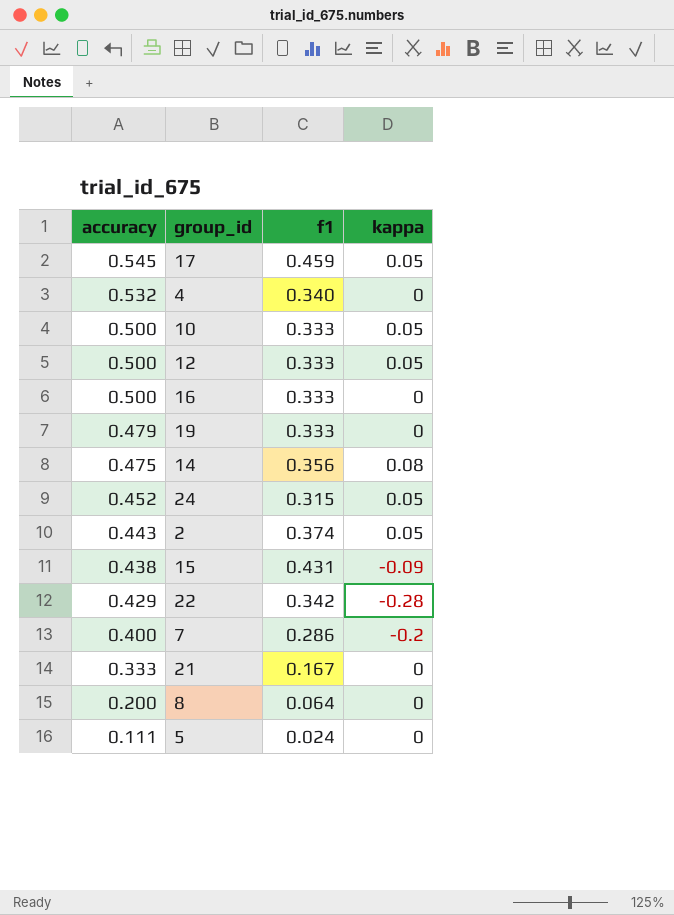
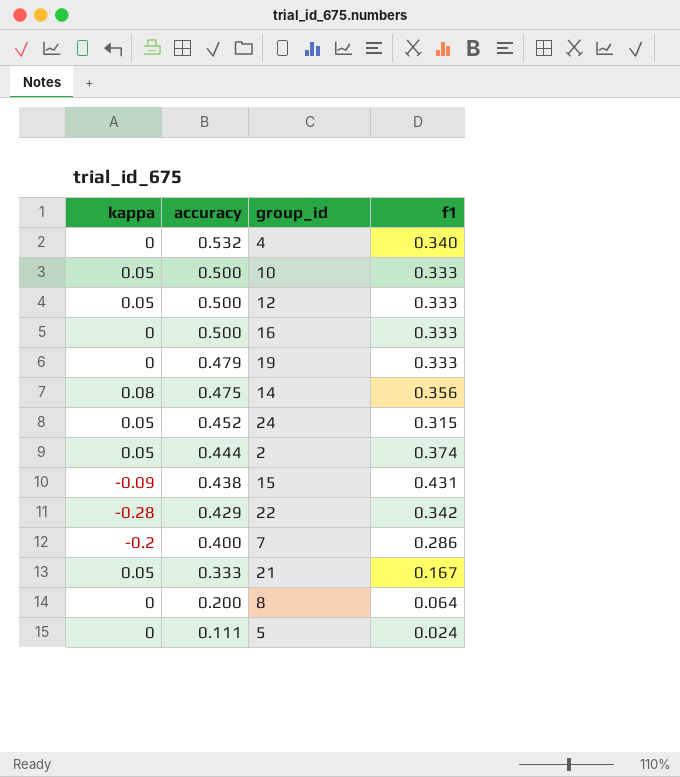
column kappa | position: 4 -> 1
row 17: 0.545 | 0.459 | 0.05 -> none
2 | accuracy: 0.443 -> 0.444
21 | kappa: 0 -> 0.05

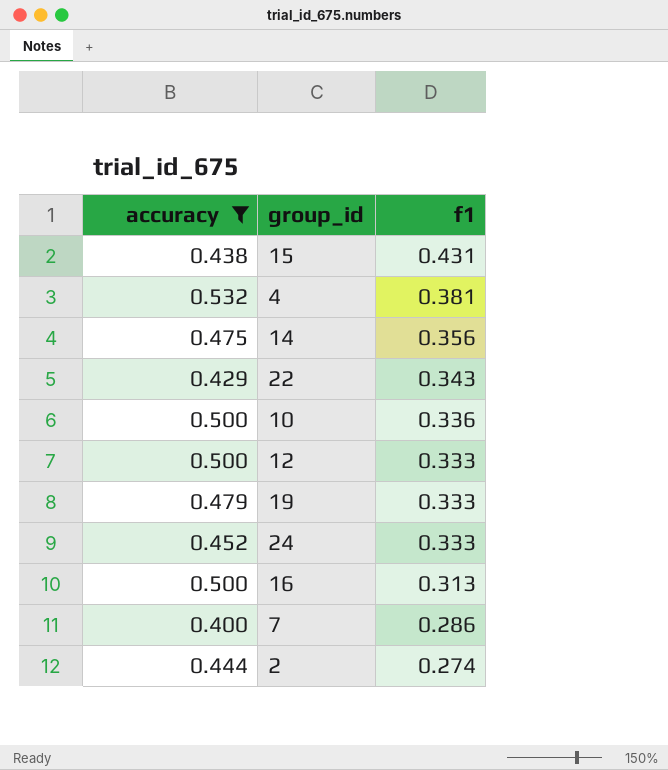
filter: none -> accuracy >= 0.400
row order: accuracy descending -> f1 descending
column kappa | position: 1 -> none
4 | f1: 0.340 -> 0.381
22 | f1: 0.342 -> 0.343
10 | f1: 0.333 -> 0.336
24 | f1: 0.315 -> 0.333
16 | f1: 0.333 -> 0.313
2 | f1: 0.374 -> 0.274

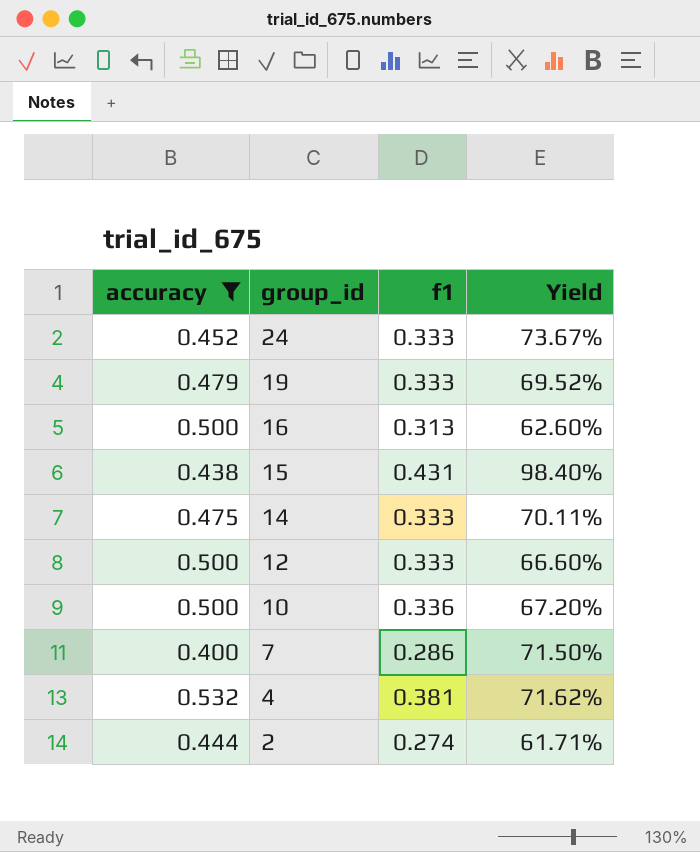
row order: f1 descending -> group_id descending
column Yield | formula: none -> [f1] / [accuracy]
row 22: 0.429 | 0.343 -> none
14 | f1: 0.356 -> 0.333

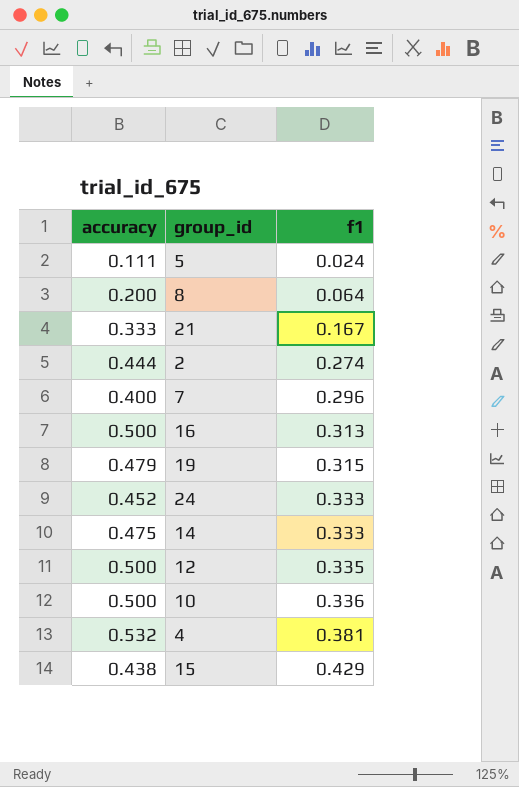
filter: accuracy >= 0.400 -> none
row order: group_id descending -> f1 ascending
column Yield | formula: [f1] / [accuracy] -> none
7 | f1: 0.286 -> 0.296
19 | f1: 0.333 -> 0.315
12 | f1: 0.333 -> 0.335
15 | f1: 0.431 -> 0.429

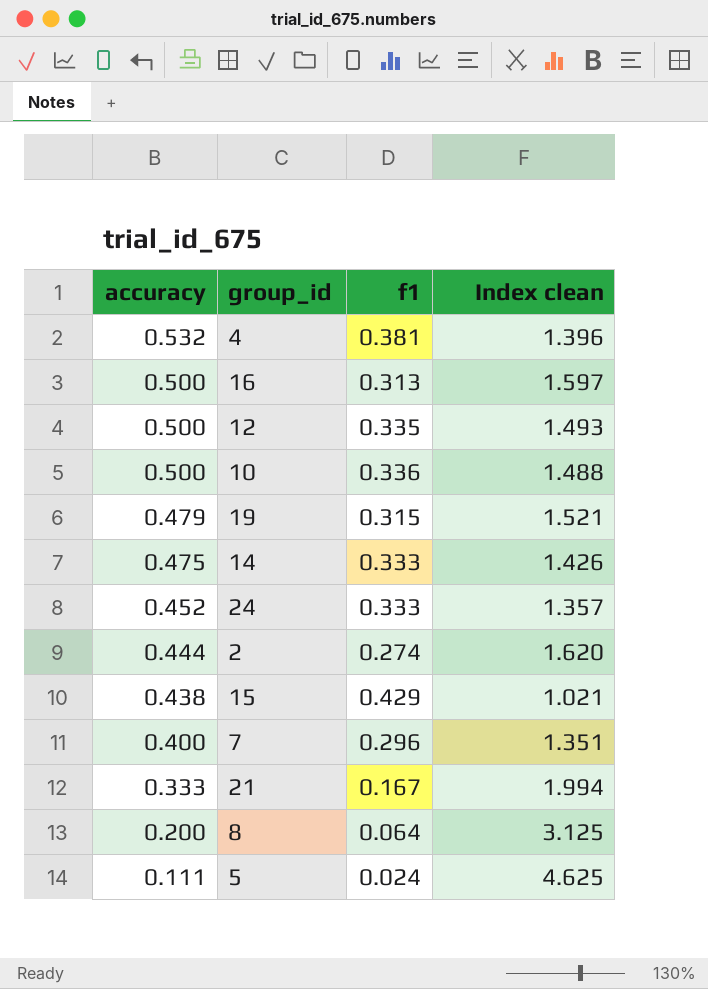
row order: f1 ascending -> accuracy descending
column Index clean | formula: none -> [accuracy] / [f1]

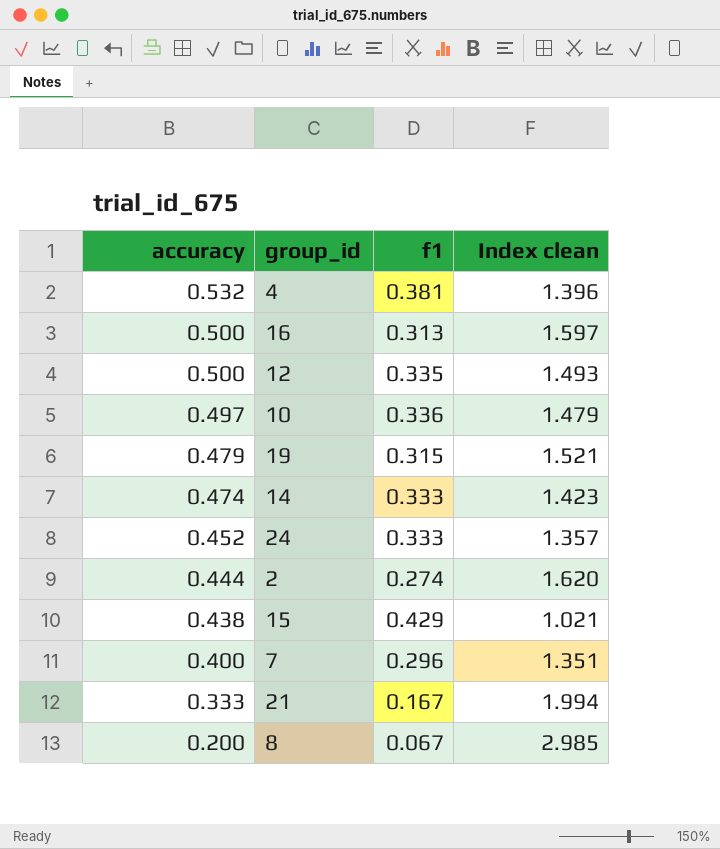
row 5: 0.111 | 0.024 | 4.625 -> none
10 | accuracy: 0.500 -> 0.497
10 | Index clean: 1.488 -> 1.479
14 | accuracy: 0.475 -> 0.474
14 | Index clean: 1.426 -> 1.423
8 | f1: 0.064 -> 0.067
8 | Index clean: 3.125 -> 2.985

